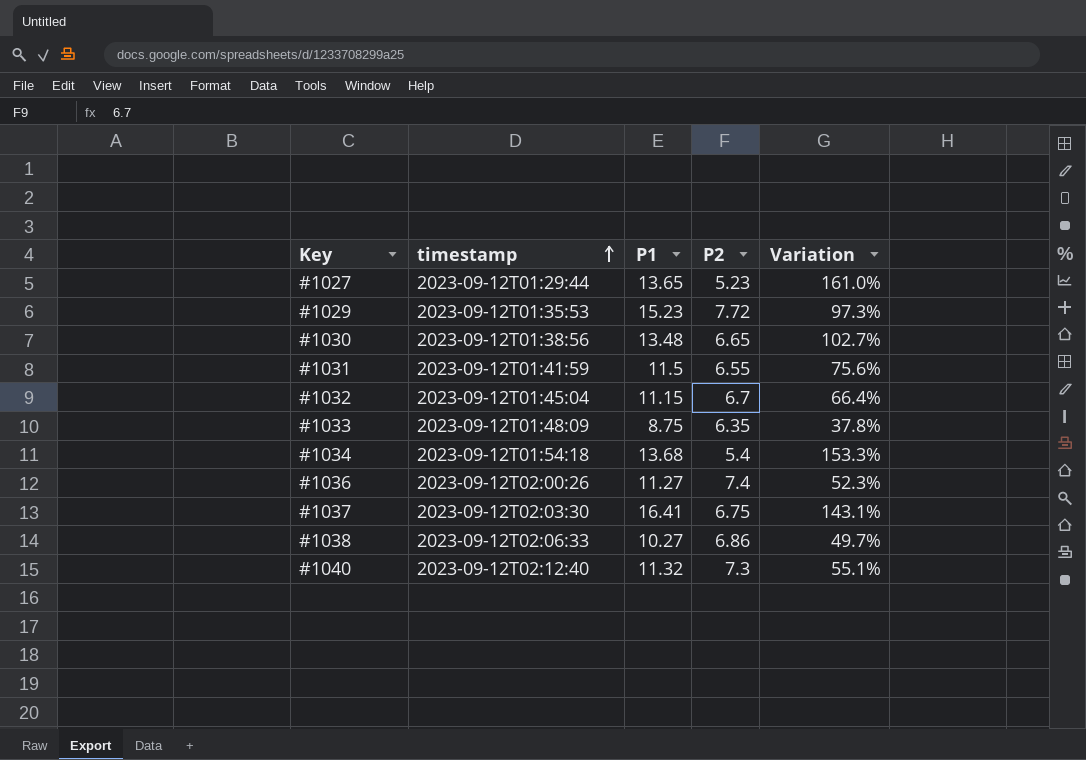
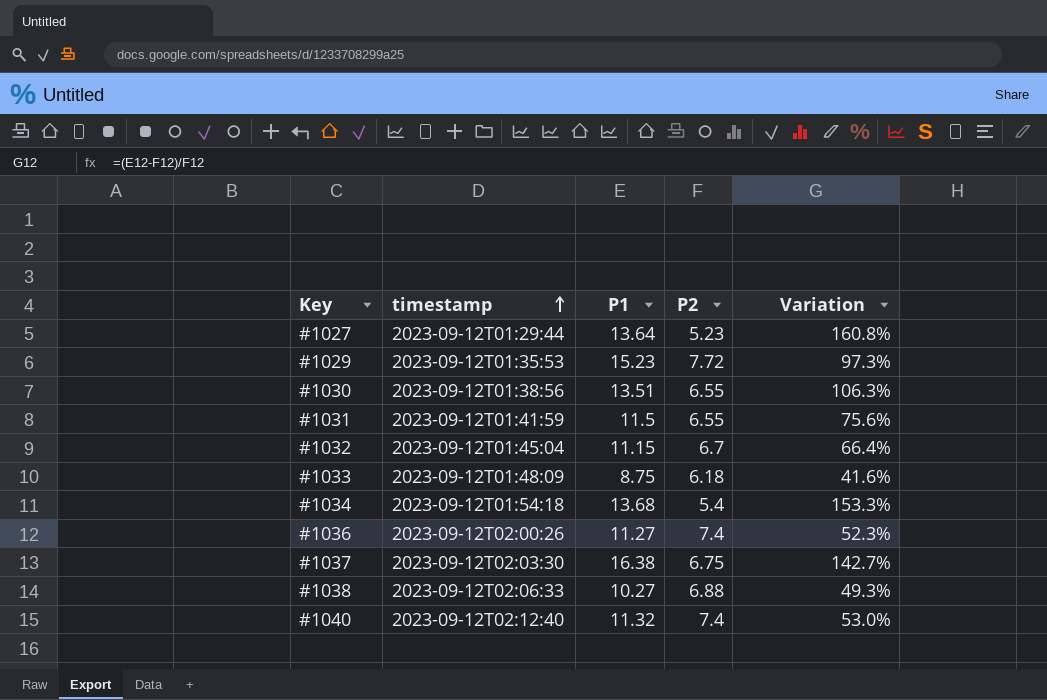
#1027 | P1: 13.65 -> 13.64
#1027 | Variation: 161.0% -> 160.8%
#1030 | P1: 13.48 -> 13.51
#1030 | P2: 6.65 -> 6.55
#1030 | Variation: 102.7% -> 106.3%
#1033 | P2: 6.35 -> 6.18
#1033 | Variation: 37.8% -> 41.6%
#1037 | P1: 16.41 -> 16.38
#1037 | Variation: 143.1% -> 142.7%
#1038 | P2: 6.86 -> 6.88
#1038 | Variation: 49.7% -> 49.3%
#1040 | P2: 7.3 -> 7.4
#1040 | Variation: 55.1% -> 53.0%

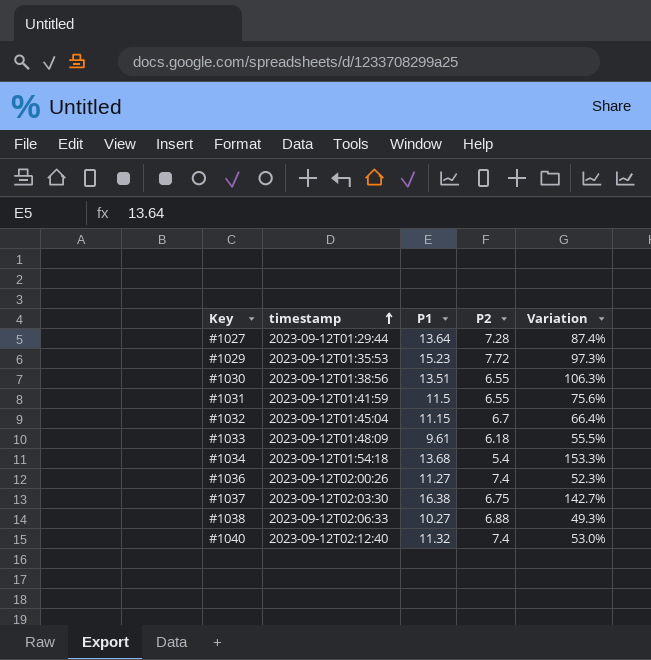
#1027 | P2: 5.23 -> 7.28
#1027 | Variation: 160.8% -> 87.4%
#1033 | P1: 8.75 -> 9.61
#1033 | Variation: 41.6% -> 55.5%

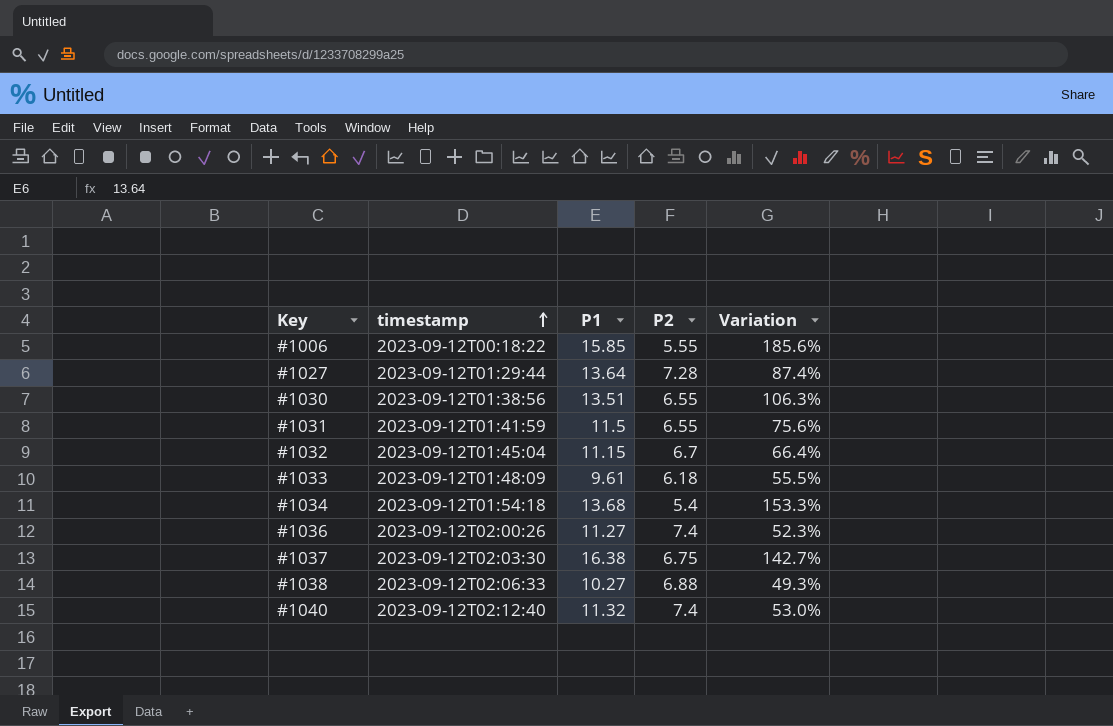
row #1029: 2023-09-12T01:35:53 | 15.23 | 7.72 | 97.3% -> none
row #1006: none -> 2023-09-12T00:18:22 | 15.85 | 5.55 | 185.6%

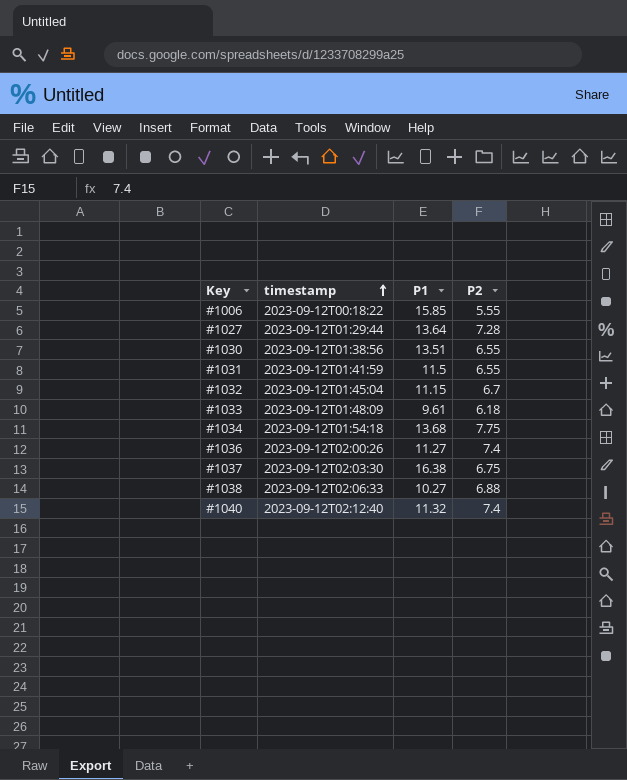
column Variation | formula: ([P1] - [P2]) / [P2] -> none
#1034 | P2: 5.4 -> 7.75

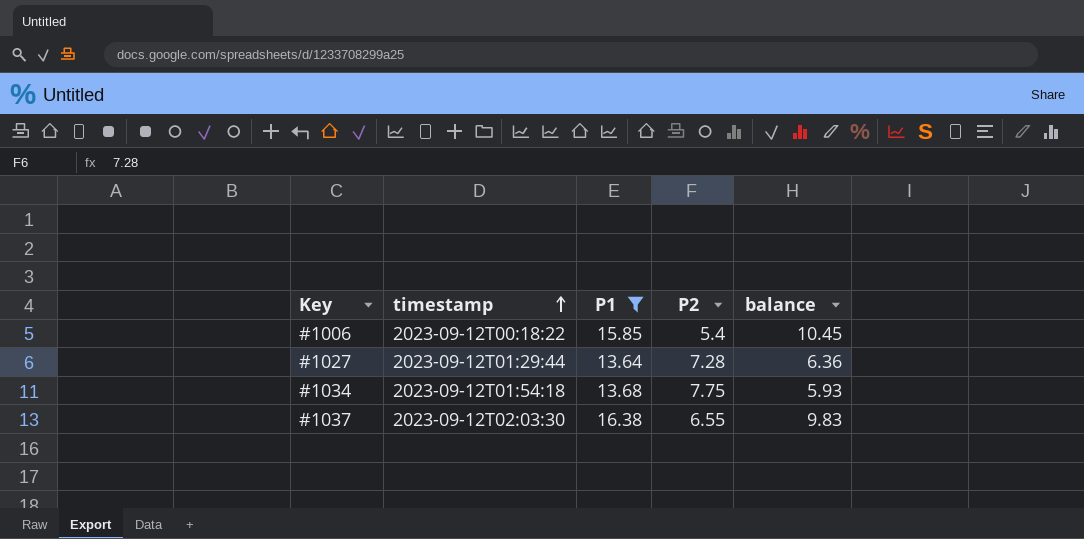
filter: none -> P1 >= 13.64
column balance | formula: none -> [P1] - [P2]
#1006 | P2: 5.55 -> 5.4
#1037 | P2: 6.75 -> 6.55

